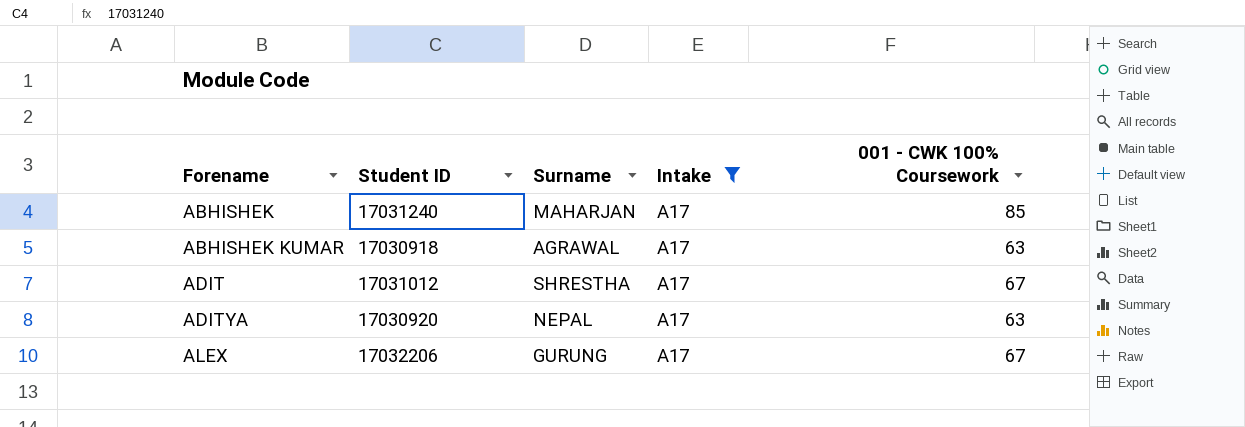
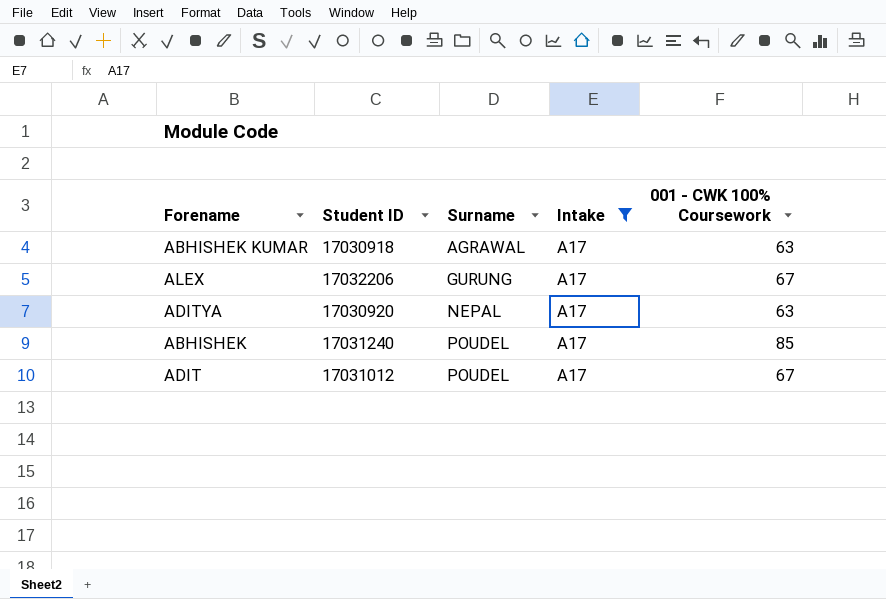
row order: Forename ascending -> Surname ascending
ABHISHEK | Surname: MAHARJAN -> POUDEL
ADIT | Surname: SHRESTHA -> POUDEL

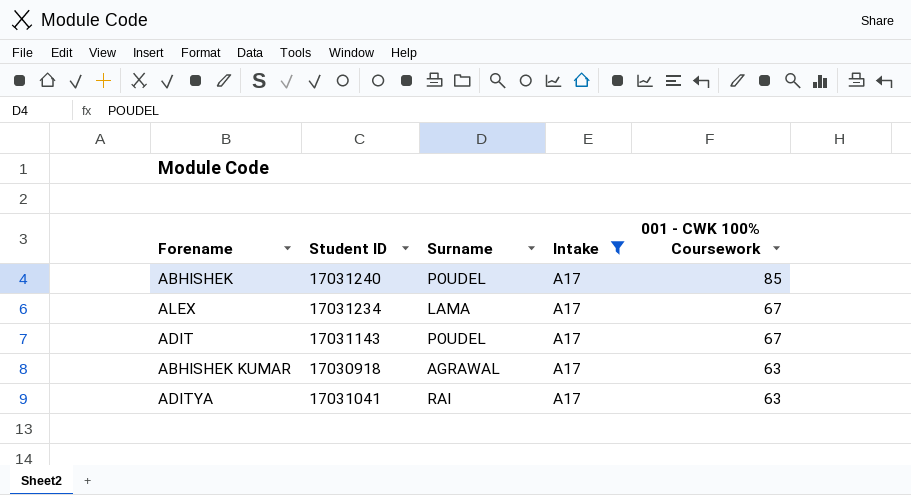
row order: Surname ascending -> 001 - CWK 100% Coursework descending
ALEX | Student ID: 17032206 -> 17031234
ALEX | Surname: GURUNG -> LAMA
ADIT | Student ID: 17031012 -> 17031143
ADITYA | Student ID: 17030920 -> 17031041
ADITYA | Surname: NEPAL -> RAI

